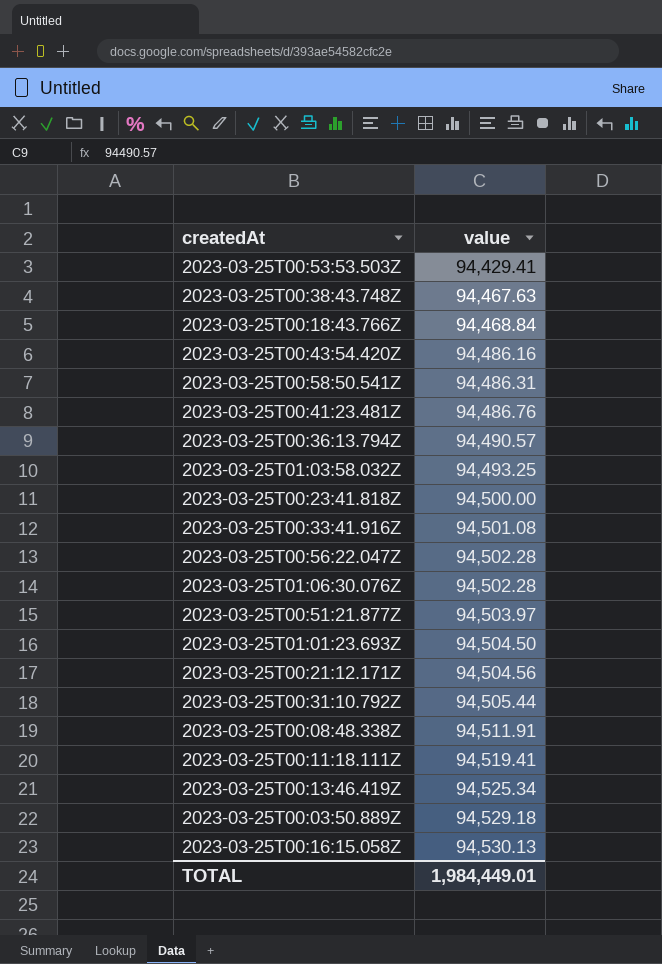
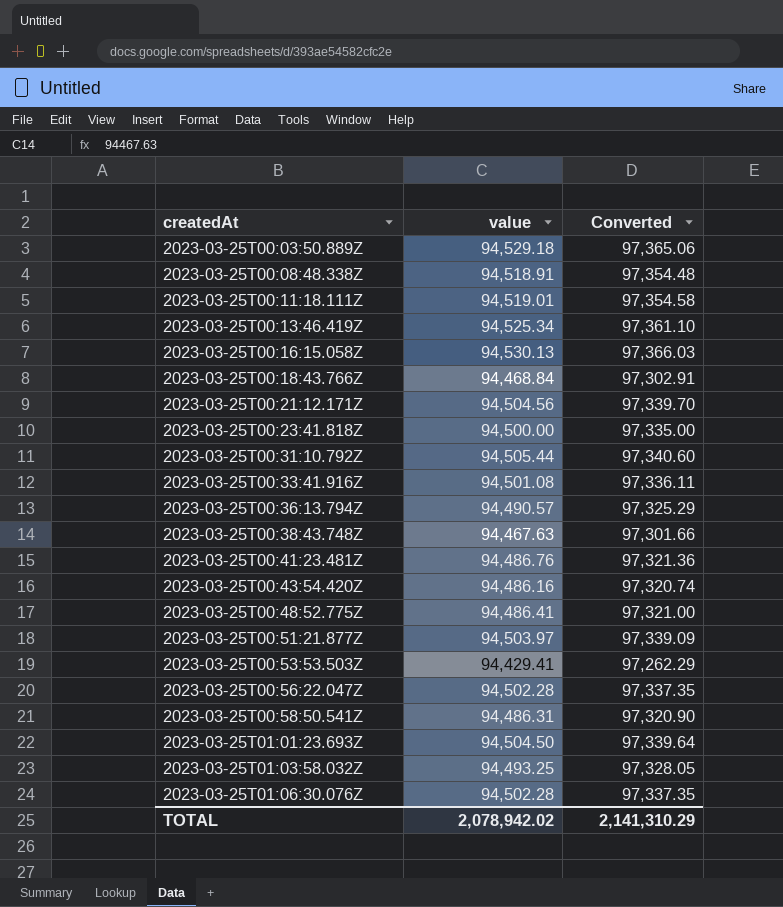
row order: value ascending -> createdAt ascending
column Converted | formula: none -> [value] * 1.03
2023-03-25T00:08:48.338Z | value: 94,511.91 -> 94,518.91
2023-03-25T00:11:18.111Z | value: 94,519.41 -> 94,519.01
row 2023-03-25T00:48:52.775Z: none -> 94,486.41 | 97,321.00
TOTAL | value: 1,984,449.01 -> 2,078,942.02

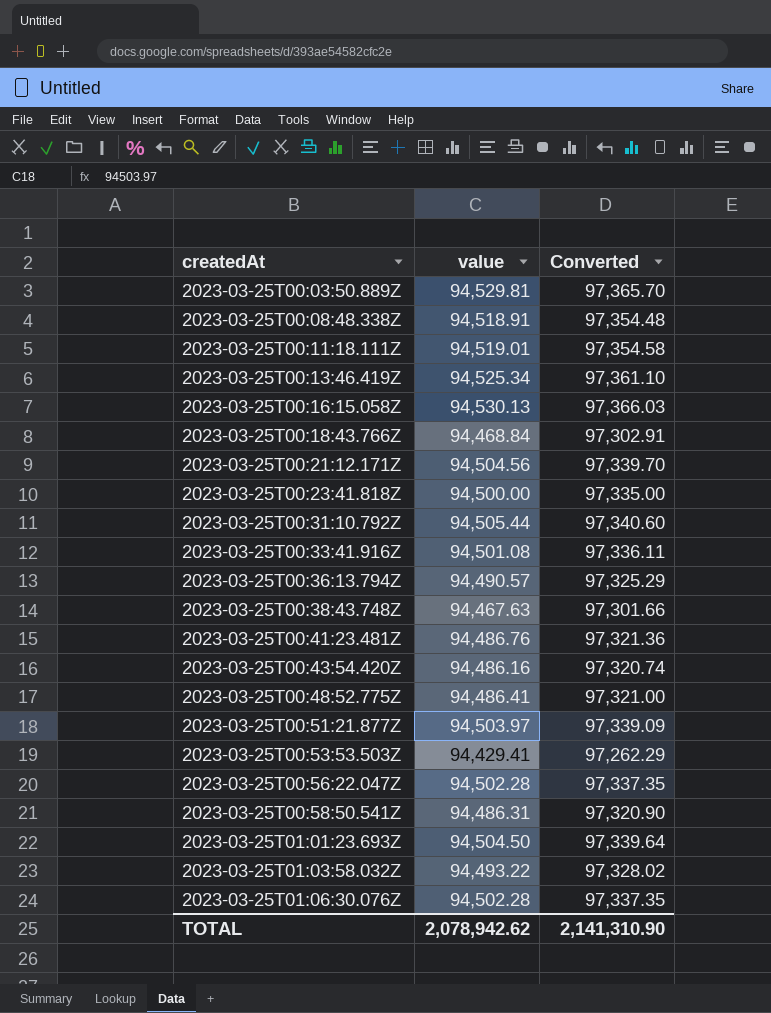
2023-03-25T00:03:50.889Z | value: 94,529.18 -> 94,529.81
2023-03-25T00:03:50.889Z | Converted: 97,365.06 -> 97,365.70
2023-03-25T01:03:58.032Z | value: 94,493.25 -> 94,493.22
2023-03-25T01:03:58.032Z | Converted: 97,328.05 -> 97,328.02
TOTAL | value: 2,078,942.02 -> 2,078,942.62
TOTAL | Converted: 2,141,310.29 -> 2,141,310.90

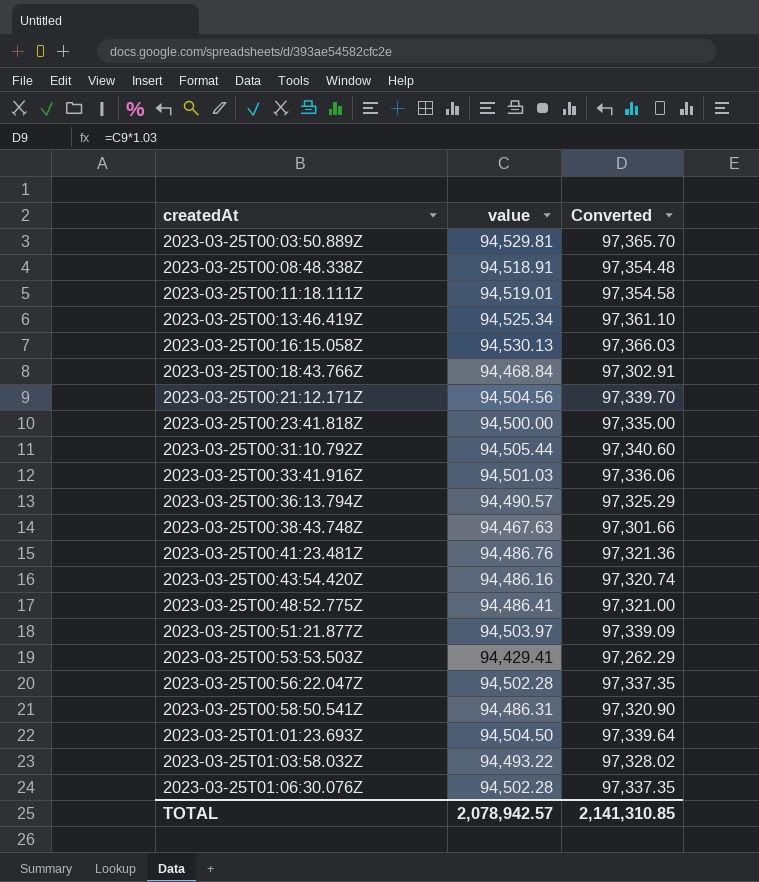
2023-03-25T00:33:41.916Z | value: 94,501.08 -> 94,501.03
2023-03-25T00:33:41.916Z | Converted: 97,336.11 -> 97,336.06
TOTAL | value: 2,078,942.62 -> 2,078,942.57
TOTAL | Converted: 2,141,310.90 -> 2,141,310.85

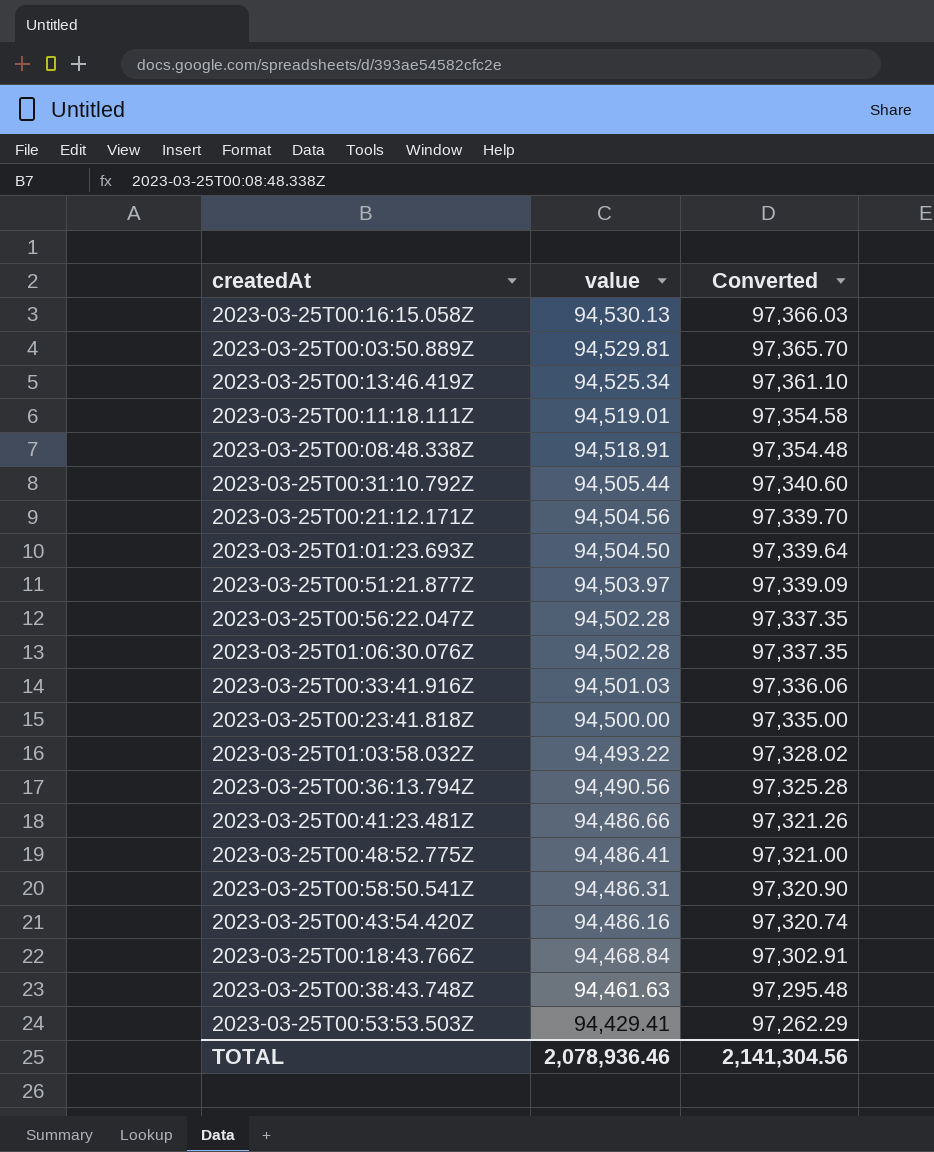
row order: createdAt ascending -> value descending
2023-03-25T00:36:13.794Z | value: 94,490.57 -> 94,490.56
2023-03-25T00:36:13.794Z | Converted: 97,325.29 -> 97,325.28
2023-03-25T00:41:23.481Z | value: 94,486.76 -> 94,486.66
2023-03-25T00:41:23.481Z | Converted: 97,321.36 -> 97,321.26
2023-03-25T00:38:43.748Z | value: 94,467.63 -> 94,461.63
2023-03-25T00:38:43.748Z | Converted: 97,301.66 -> 97,295.48
TOTAL | value: 2,078,942.57 -> 2,078,936.46
TOTAL | Converted: 2,141,310.85 -> 2,141,304.56

